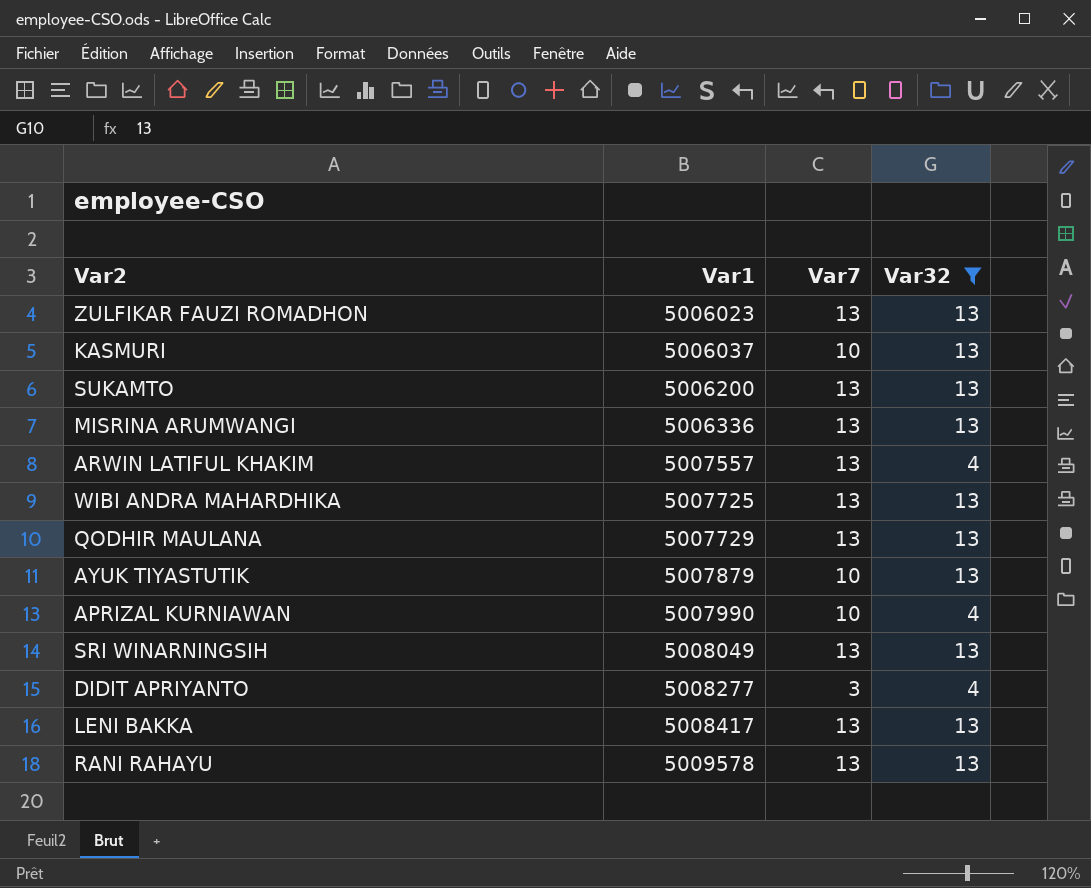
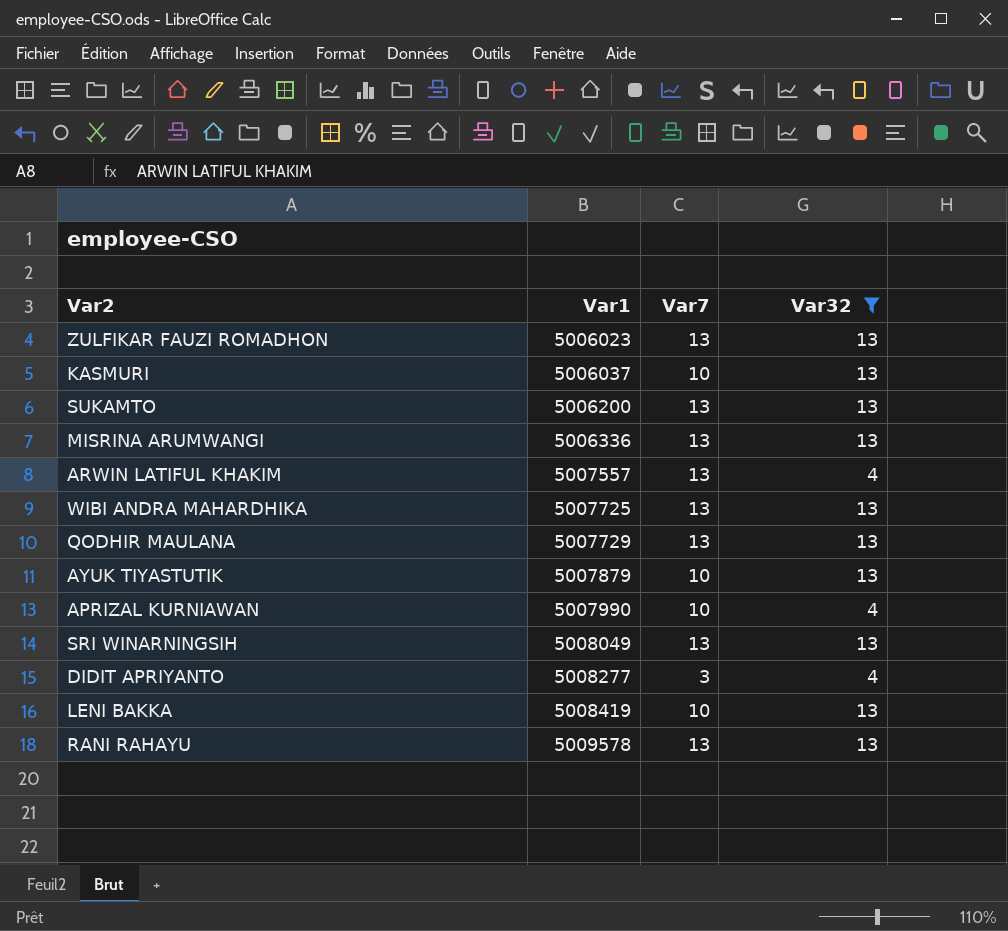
LENI BAKKA | Var1: 5008417 -> 5008419
LENI BAKKA | Var7: 13 -> 10

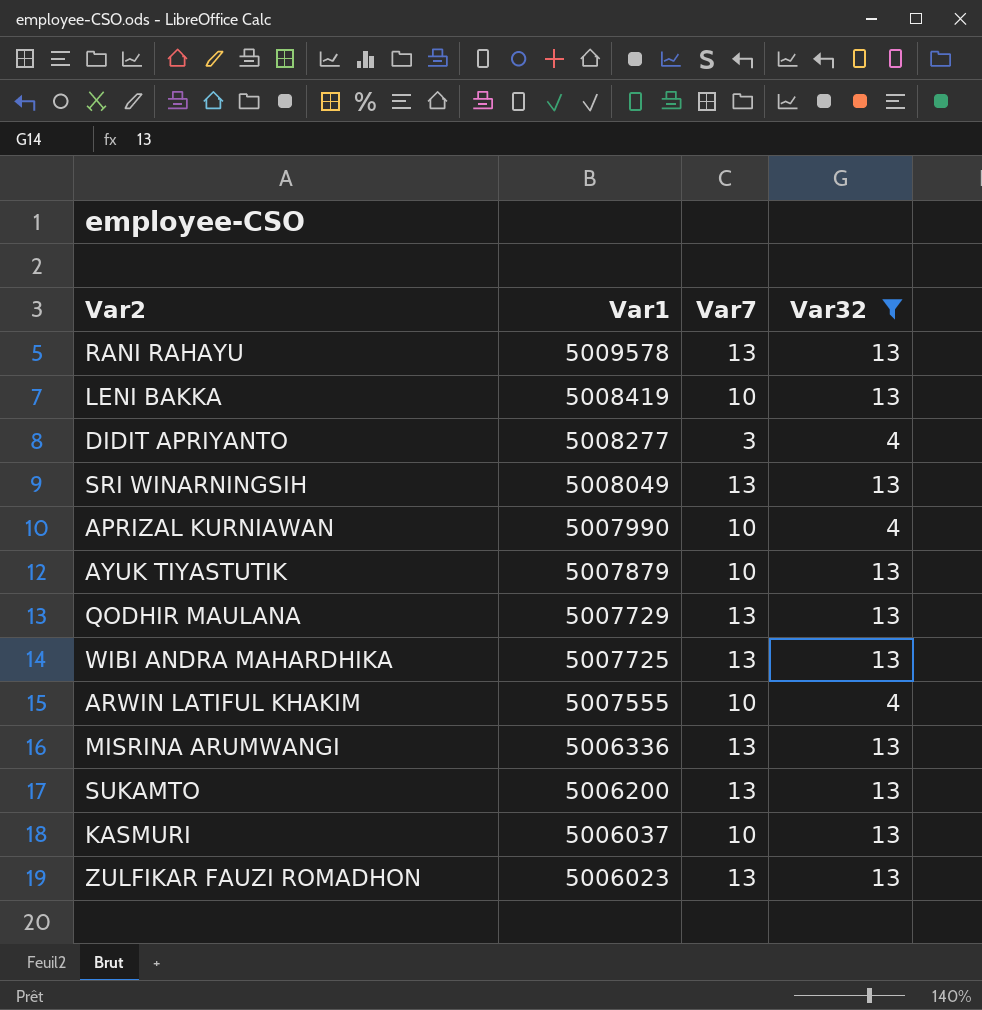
row order: Var1 ascending -> Var1 descending
ARWIN LATIFUL KHAKIM | Var1: 5007557 -> 5007555
ARWIN LATIFUL KHAKIM | Var7: 13 -> 10

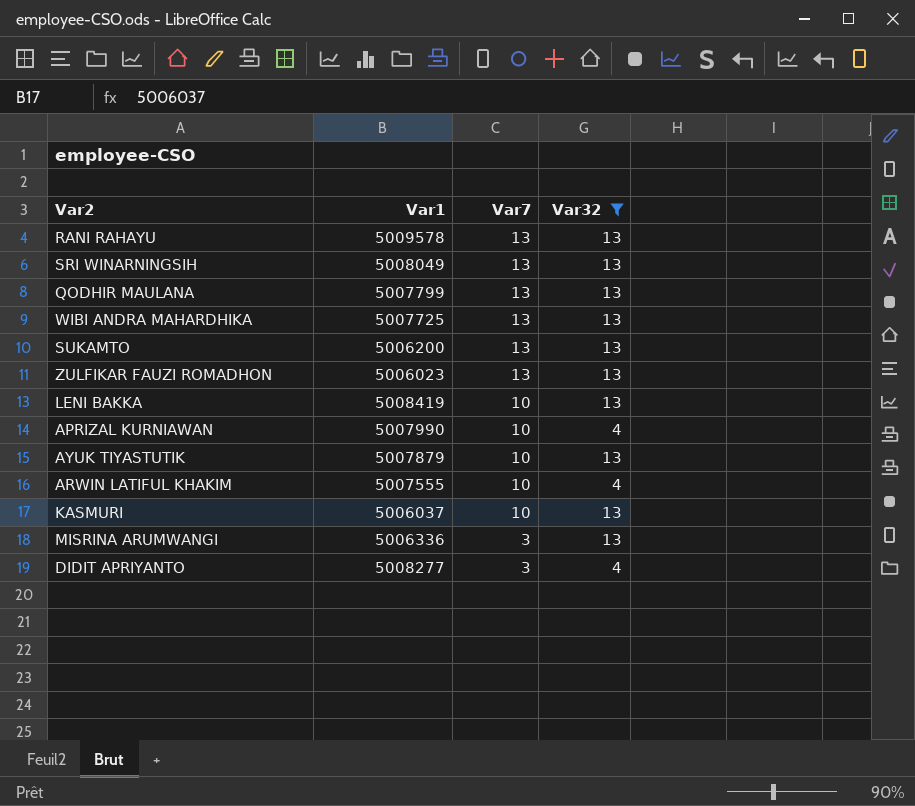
row order: Var1 descending -> Var7 descending
QODHIR MAULANA | Var1: 5007729 -> 5007799
MISRINA ARUMWANGI | Var7: 13 -> 3

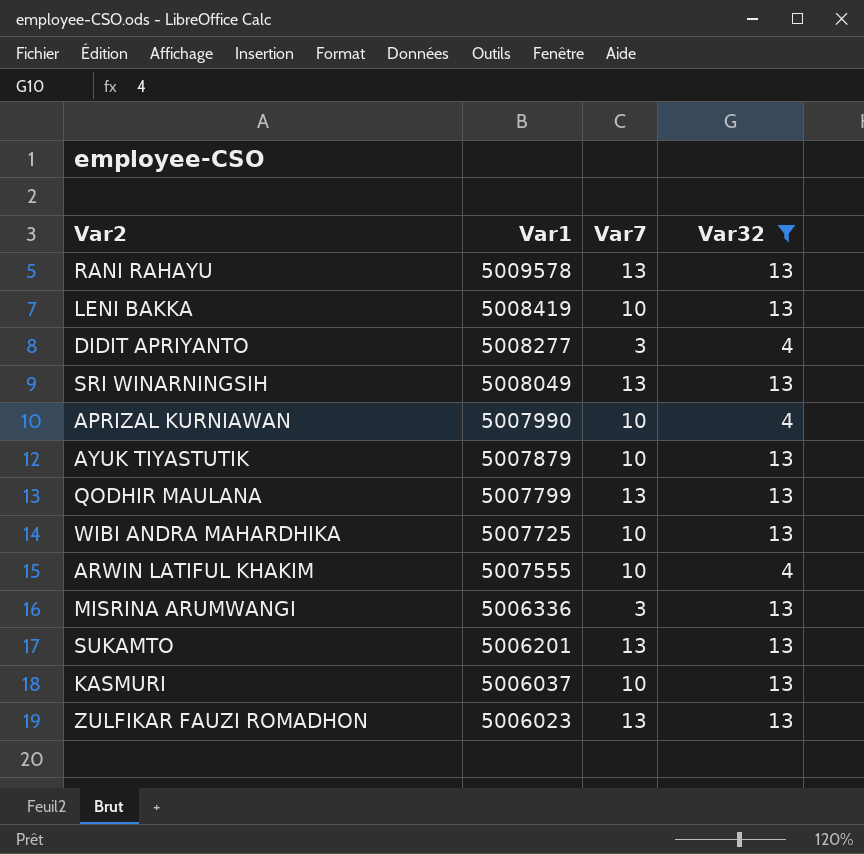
row order: Var7 descending -> Var1 descending
WIBI ANDRA MAHARDHIKA | Var7: 13 -> 10
SUKAMTO | Var1: 5006200 -> 5006201

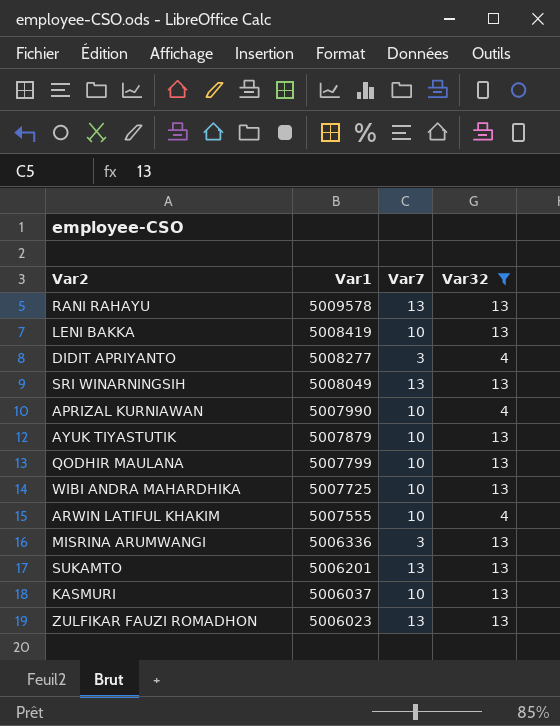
QODHIR MAULANA | Var7: 13 -> 10

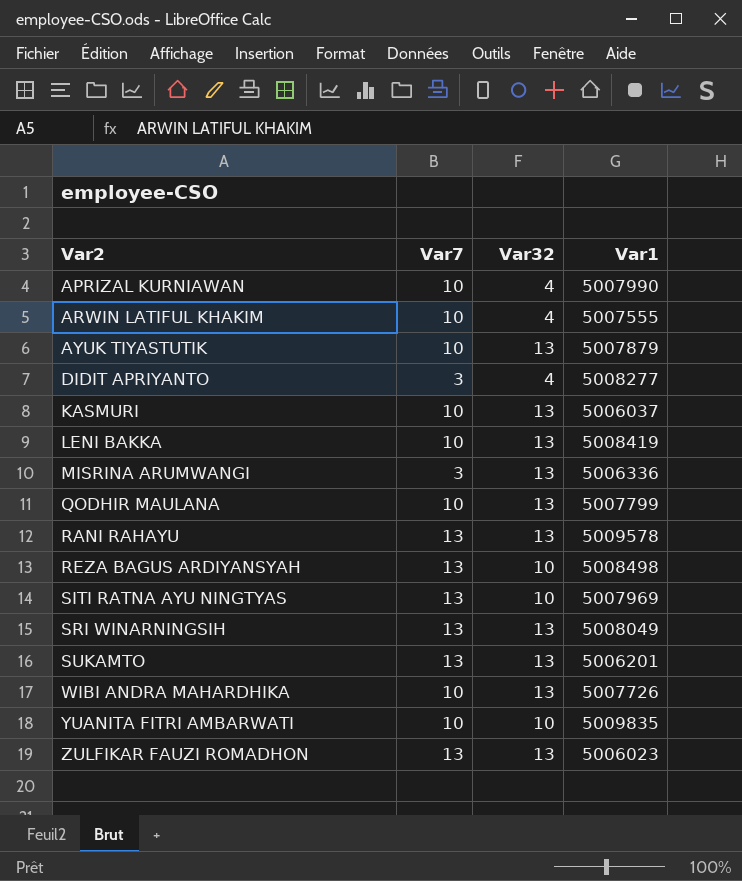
filter: Var32 != 10 -> none
row order: Var1 descending -> Var2 ascending
column Var1 | position: 2 -> 4
WIBI ANDRA MAHARDHIKA | Var1: 5007725 -> 5007726

